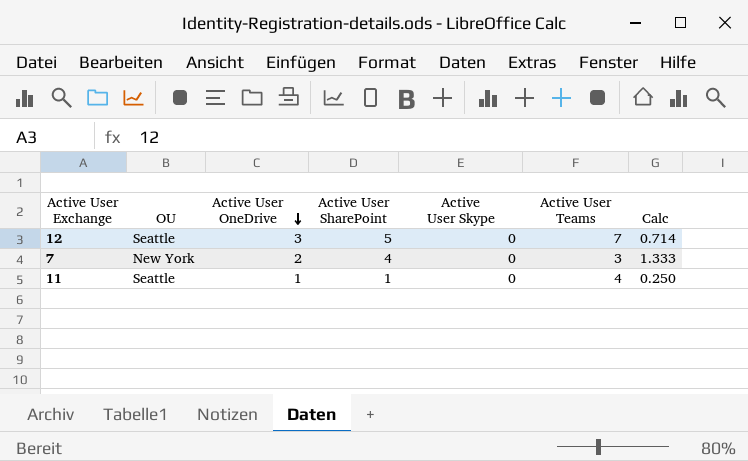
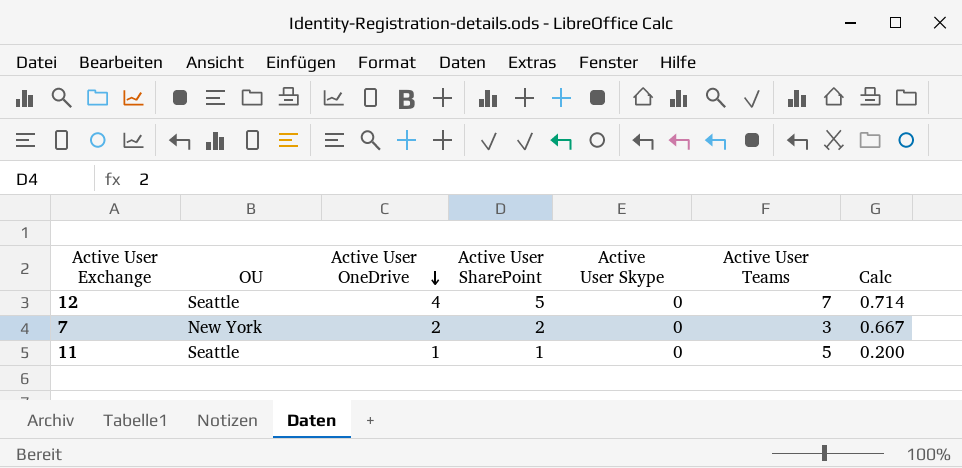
12 | Active User OneDrive: 3 -> 4
7 | Active User SharePoint: 4 -> 2
7 | Calc: 1.333 -> 0.667
11 | Active User Teams: 4 -> 5
11 | Calc: 0.250 -> 0.200

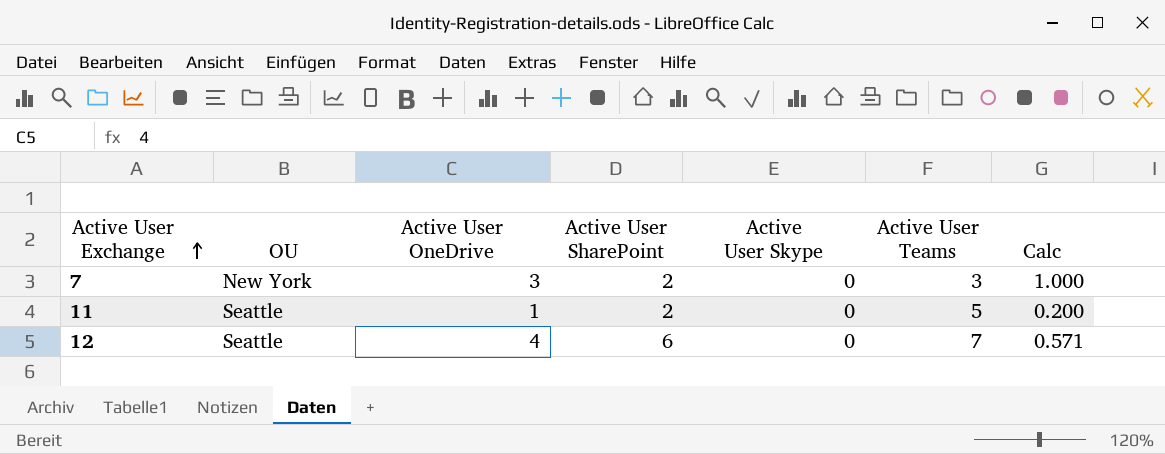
row order: Active User OneDrive descending -> Active User Exchange ascending
column Calc | formula: [Active User SharePoint] / [Active User Teams] -> [Active User OneDrive] / [Active User Teams]
7 | Active User OneDrive: 2 -> 3
11 | Active User SharePoint: 1 -> 2
12 | Active User SharePoint: 5 -> 6

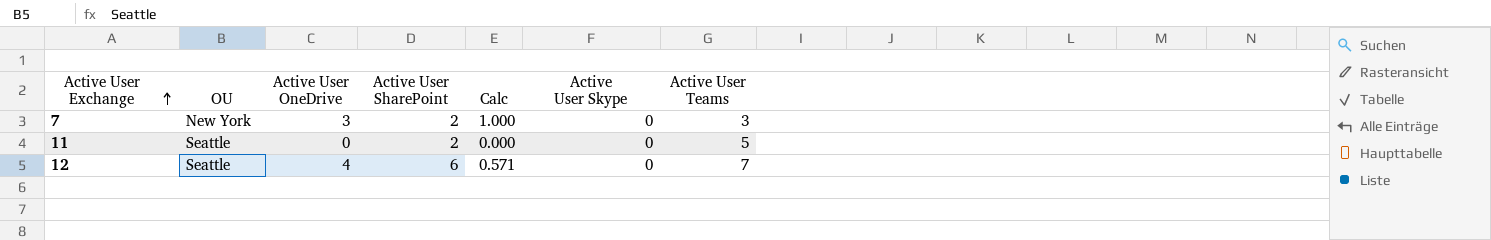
column Calc | position: 7 -> 5
11 | Active User OneDrive: 1 -> 0
11 | Calc: 0.200 -> 0.000

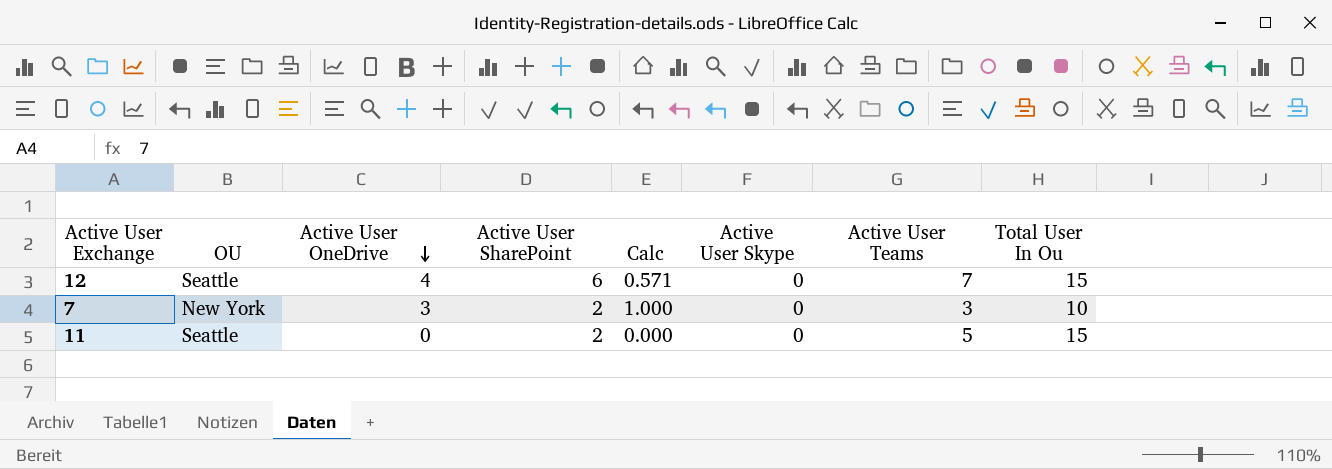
row order: Active User Exchange ascending -> Active User OneDrive descending
column Total User In Ou | position: none -> 8

